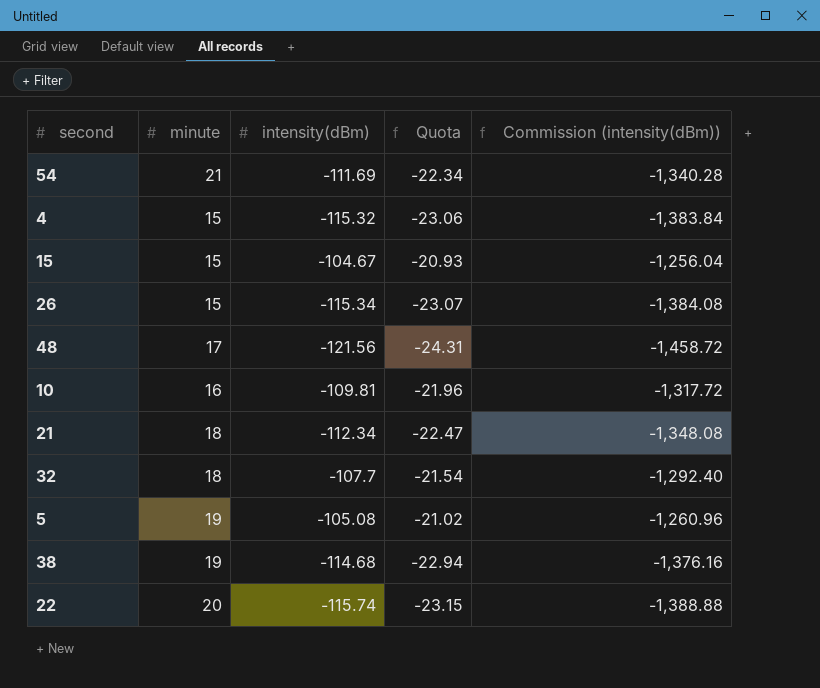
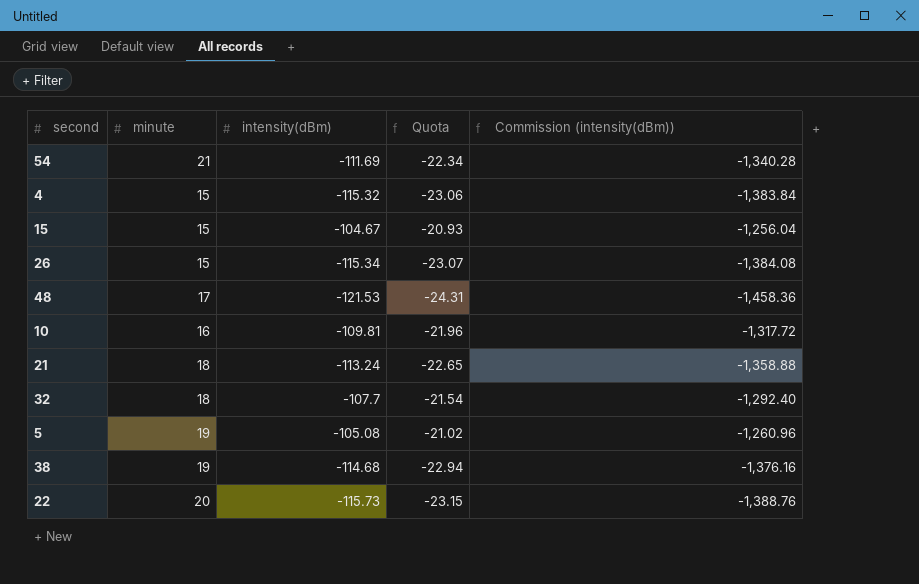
48 | intensity(dBm): -121.56 -> -121.53
48 | Commission (intensity(dBm)): -1,458.72 -> -1,458.36
21 | intensity(dBm): -112.34 -> -113.24
21 | Quota: -22.47 -> -22.65
21 | Commission (intensity(dBm)): -1,348.08 -> -1,358.88
22 | intensity(dBm): -115.74 -> -115.73
22 | Commission (intensity(dBm)): -1,388.88 -> -1,388.76

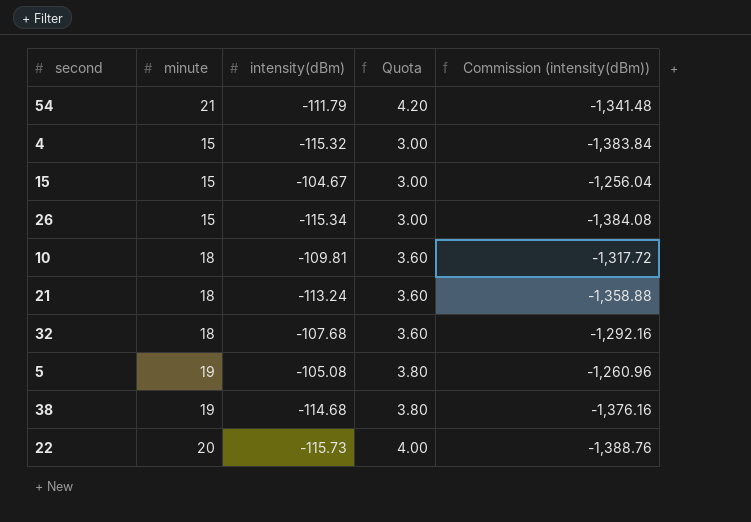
column Quota | formula: [intensity(dBm)] * 0.2 -> [minute] * 0.2
row 48: 17 | -121.53 | -24.31 | -1,458.36 -> none
54 | intensity(dBm): -111.69 -> -111.79
54 | Commission (intensity(dBm)): -1,340.28 -> -1,341.48
10 | minute: 16 -> 18
32 | intensity(dBm): -107.7 -> -107.68
32 | Commission (intensity(dBm)): -1,292.40 -> -1,292.16

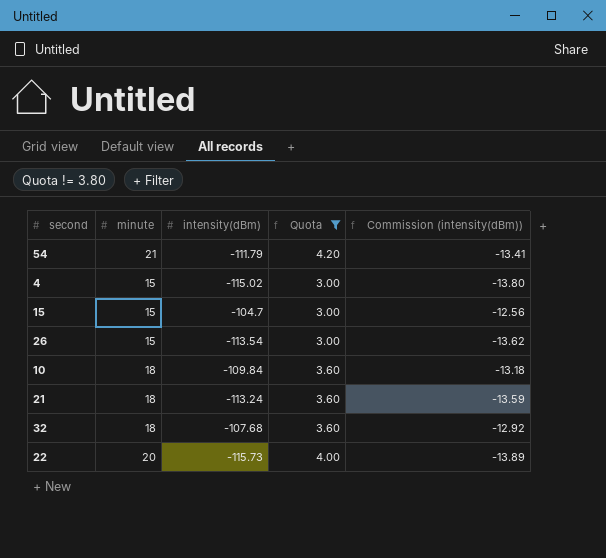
filter: none -> Quota != 3.80
column Commission (intensity(dBm)) | formula: [intensity(dBm)] * 12 -> [intensity(dBm)] * 0.12
4 | intensity(dBm): -115.32 -> -115.02
15 | intensity(dBm): -104.67 -> -104.7
26 | intensity(dBm): -115.34 -> -113.54
10 | intensity(dBm): -109.81 -> -109.84

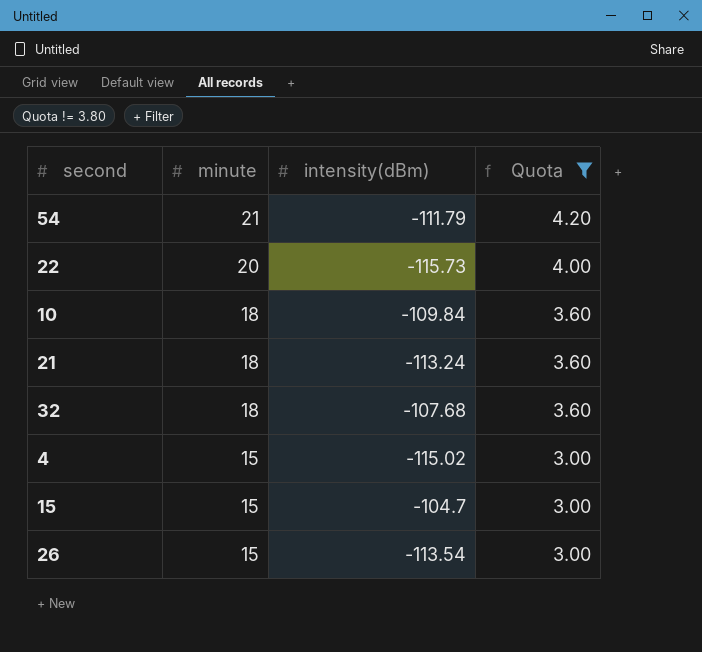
row order: none -> minute descending
column Commission (intensity(dBm)) | formula: [intensity(dBm)] * 0.12 -> none

